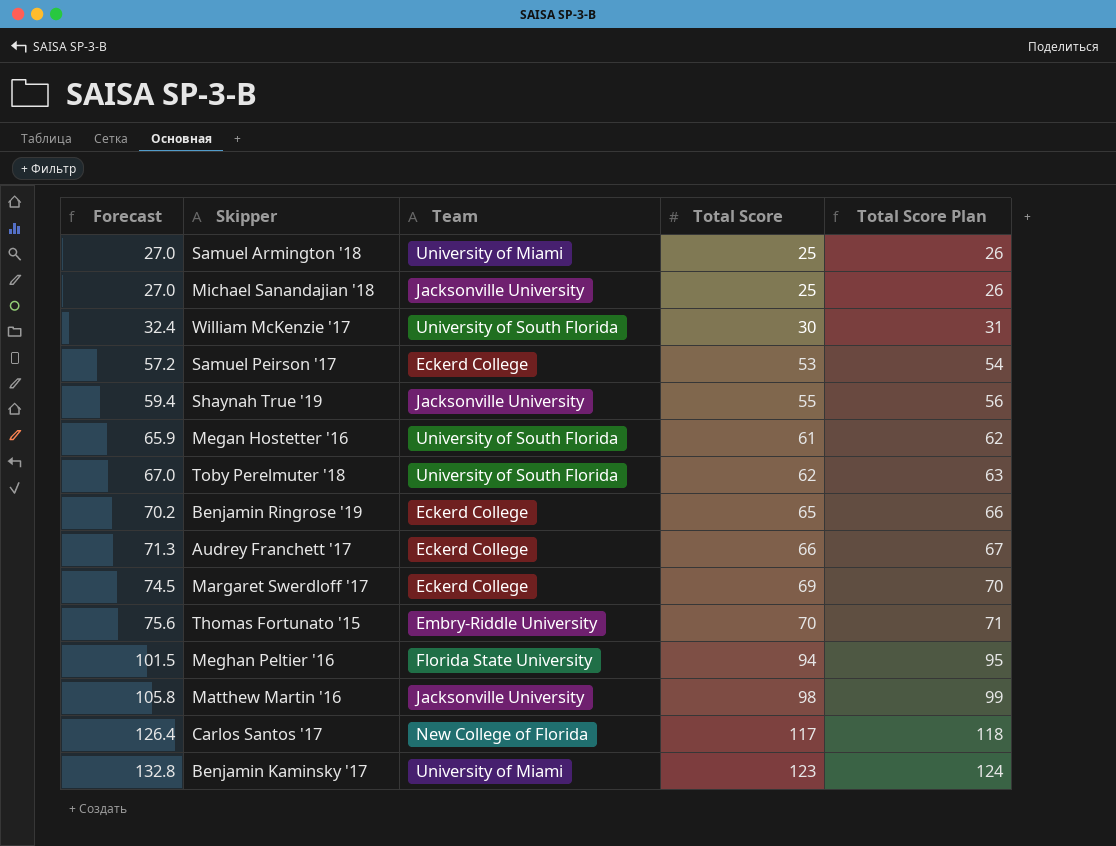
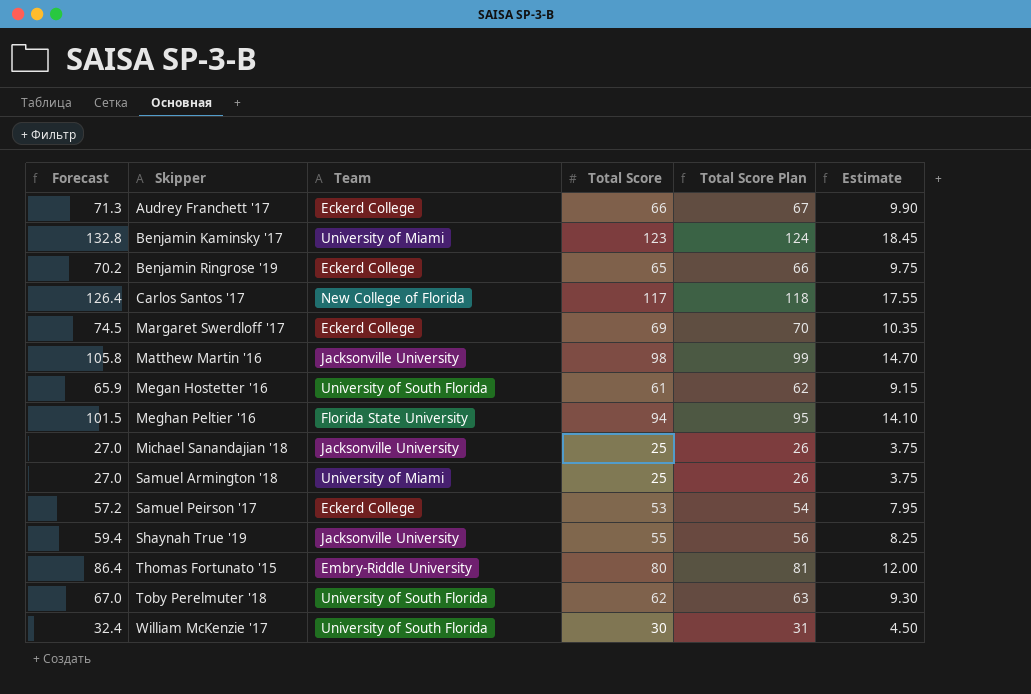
row order: Forecast ascending -> Skipper ascending
column Estimate | formula: none -> [Total Score] * 0.15
Thomas Fortunato '15 | Forecast: 75.6 -> 86.4
Thomas Fortunato '15 | Total Score: 70 -> 80
Thomas Fortunato '15 | Total Score Plan: 71 -> 81

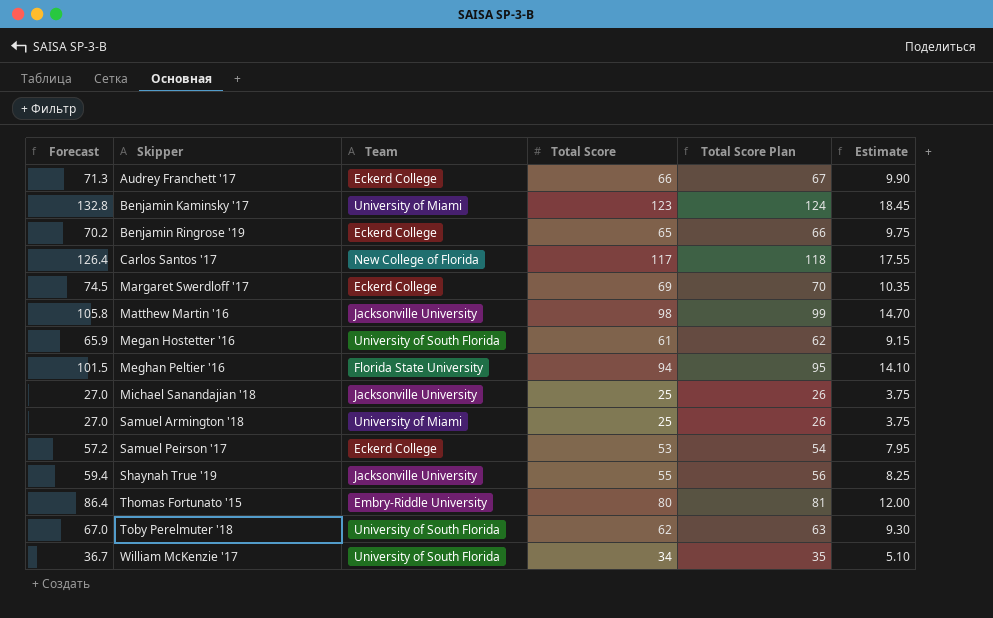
William McKenzie '17 | Forecast: 32.4 -> 36.7
William McKenzie '17 | Total Score: 30 -> 34
William McKenzie '17 | Total Score Plan: 31 -> 35
William McKenzie '17 | Estimate: 4.50 -> 5.10

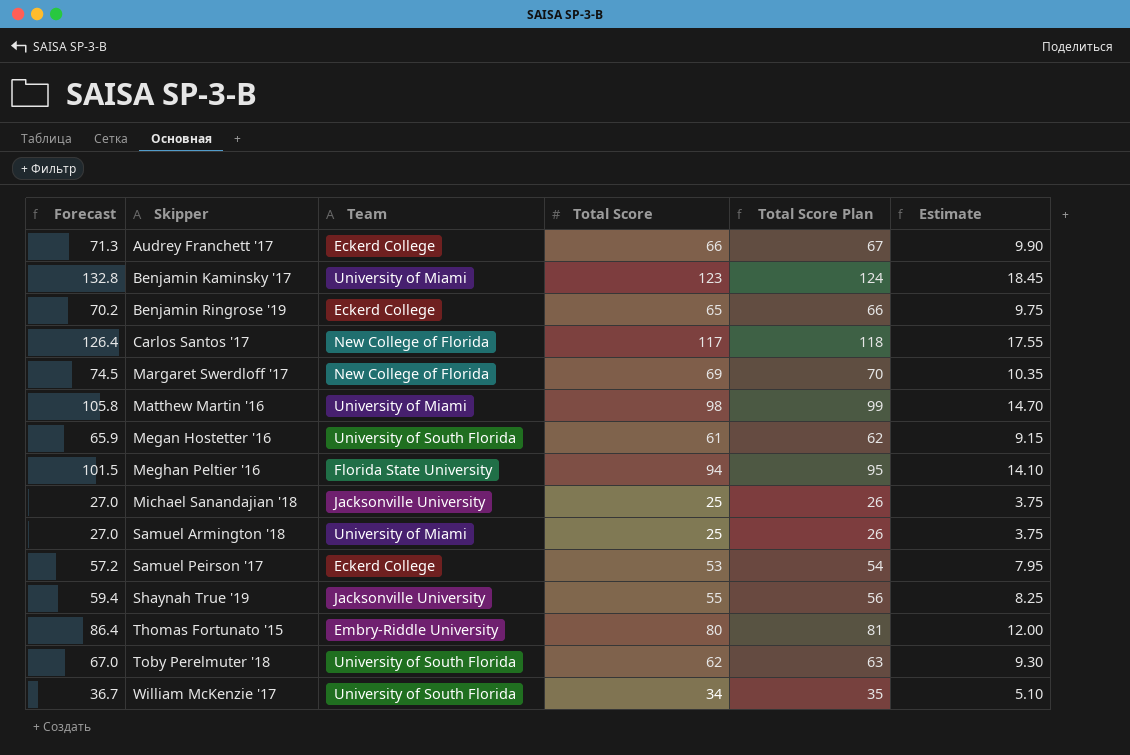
Margaret Swerdloff '17 | Team: Eckerd College -> New College of Florida
Matthew Martin '16 | Team: Jacksonville University -> University of Miami

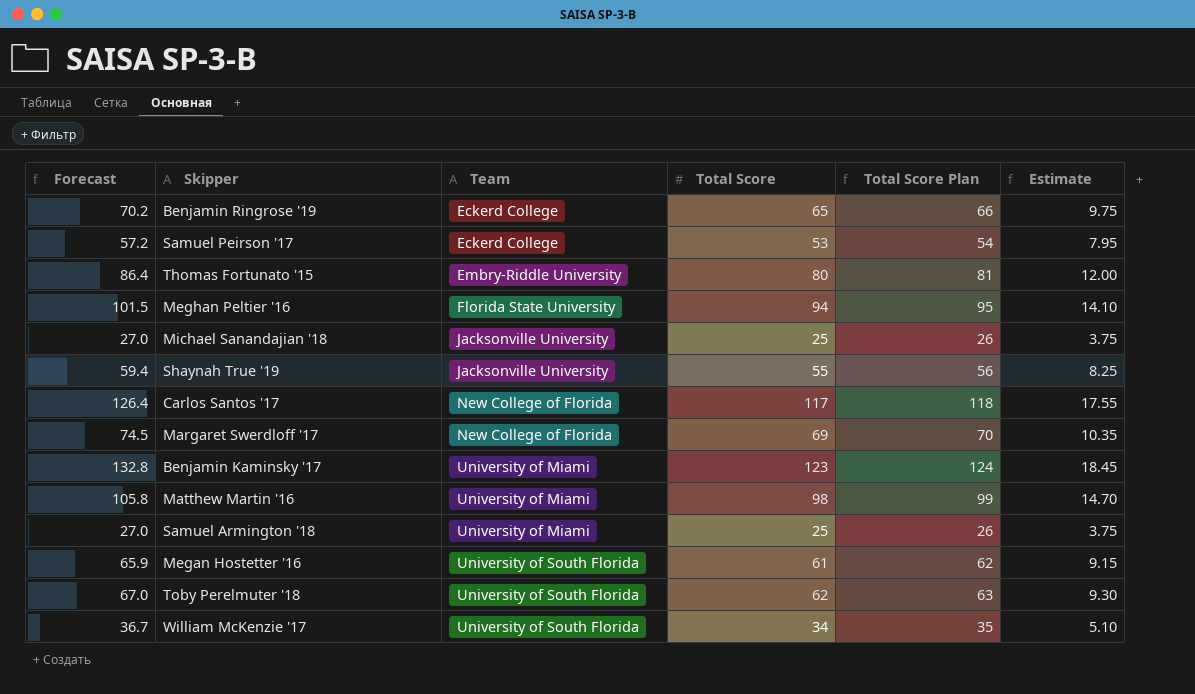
row order: Skipper ascending -> Team ascending
row Audrey Franchett '17: 71.3 | Eckerd College | 66 | 67 | 9.90 -> none

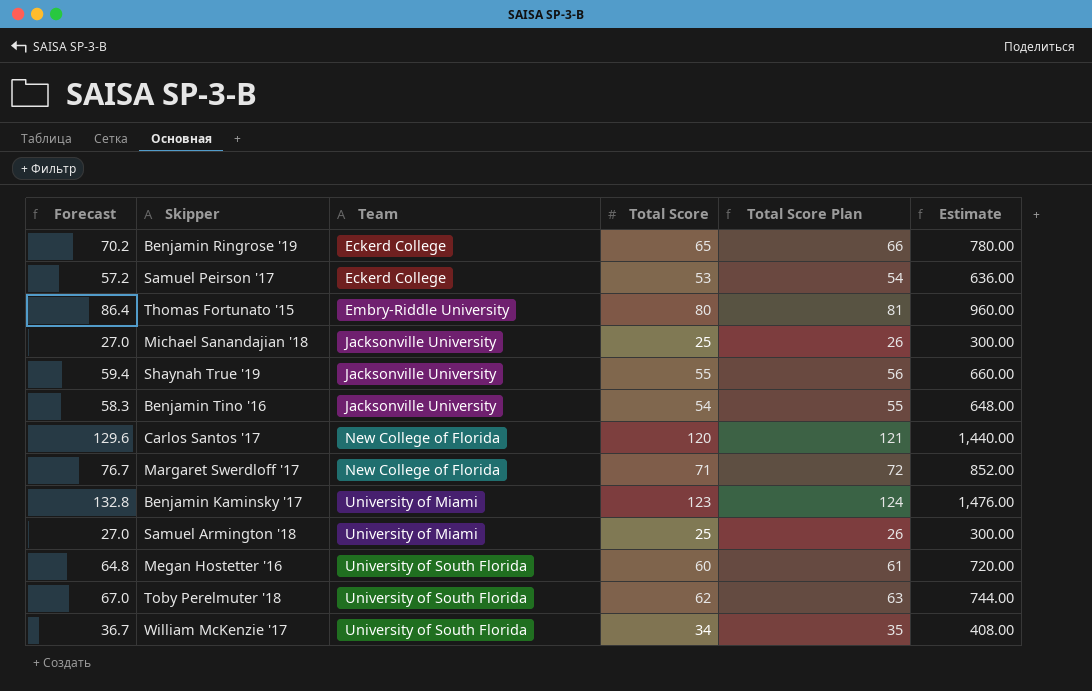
column Estimate | formula: [Total Score] * 0.15 -> [Total Score] * 12
row Meghan Peltier '16: 101.5 | Florida State University | 94 | 95 | 14.10 -> none
row Matthew Martin '16: 105.8 | University of Miami | 98 | 99 | 14.70 -> none
row Benjamin Tino '16: none -> 58.3 | Jacksonville University | 54 | 55 | 648.00
Carlos Santos '17 | Forecast: 126.4 -> 129.6
Carlos Santos '17 | Total Score: 117 -> 120
Carlos Santos '17 | Total Score Plan: 118 -> 121
Margaret Swerdloff '17 | Forecast: 74.5 -> 76.7
Margaret Swerdloff '17 | Total Score: 69 -> 71
Margaret Swerdloff '17 | Total Score Plan: 70 -> 72
Megan Hostetter '16 | Forecast: 65.9 -> 64.8
Megan Hostetter '16 | Total Score: 61 -> 60
Megan Hostetter '16 | Total Score Plan: 62 -> 61

